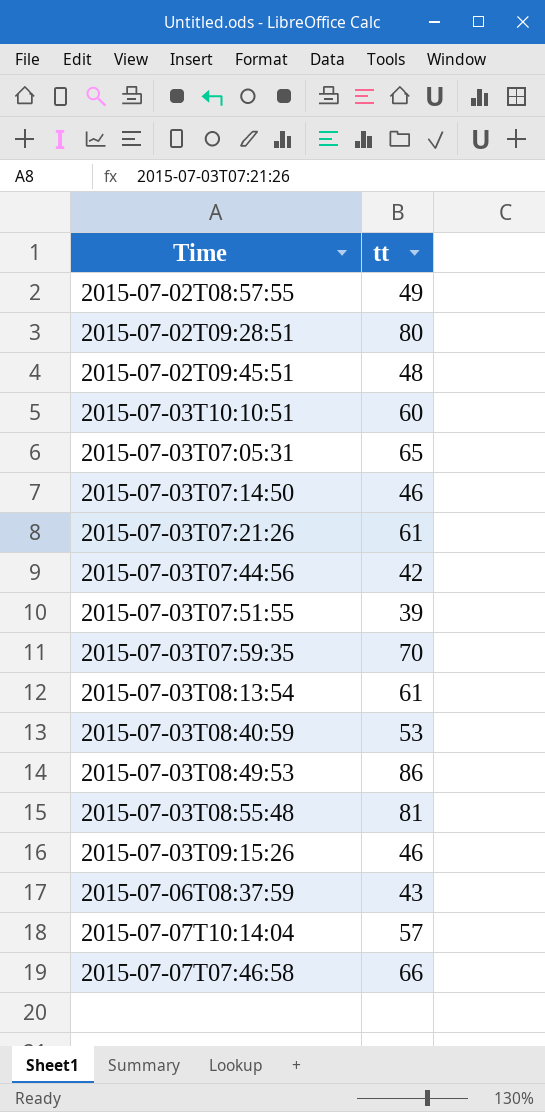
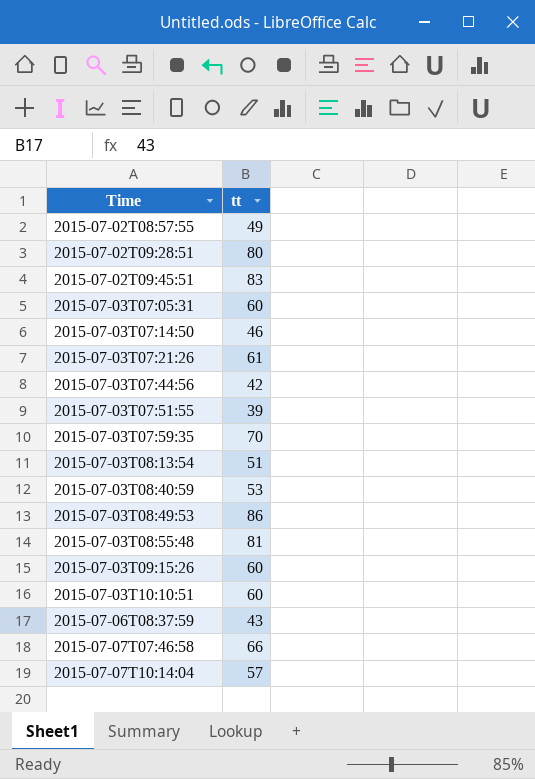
row order: none -> Time ascending
2015-07-02T09:45:51 | tt: 48 -> 83
2015-07-03T07:05:31 | tt: 65 -> 60
2015-07-03T08:13:54 | tt: 61 -> 51
2015-07-03T09:15:26 | tt: 46 -> 60

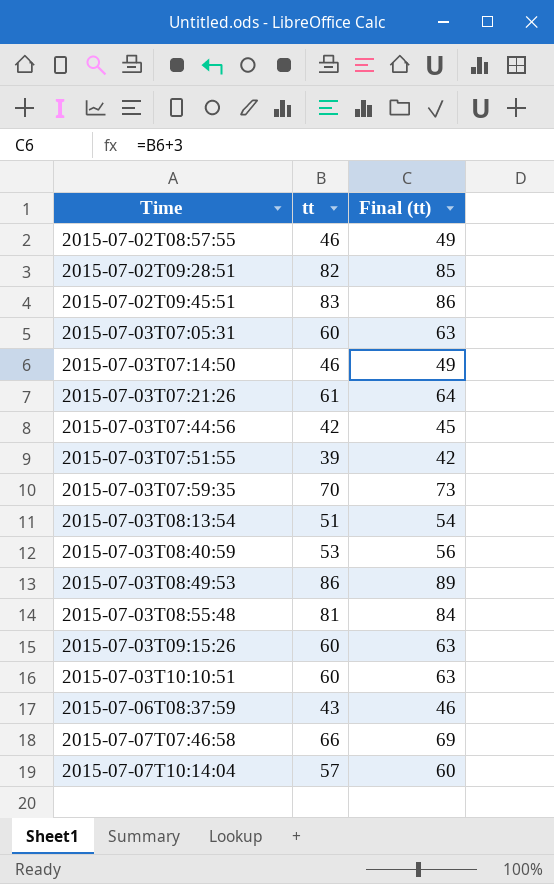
column Final (tt) | formula: none -> [tt] + 3
2015-07-02T08:57:55 | tt: 49 -> 46
2015-07-02T09:28:51 | tt: 80 -> 82

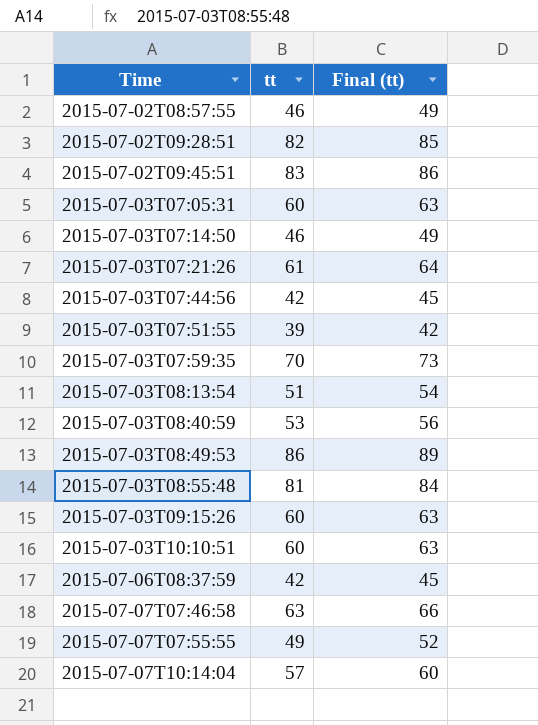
2015-07-06T08:37:59 | tt: 43 -> 42
2015-07-06T08:37:59 | Final (tt): 46 -> 45
2015-07-07T07:46:58 | tt: 66 -> 63
2015-07-07T07:46:58 | Final (tt): 69 -> 66
row 2015-07-07T07:55:55: none -> 49 | 52

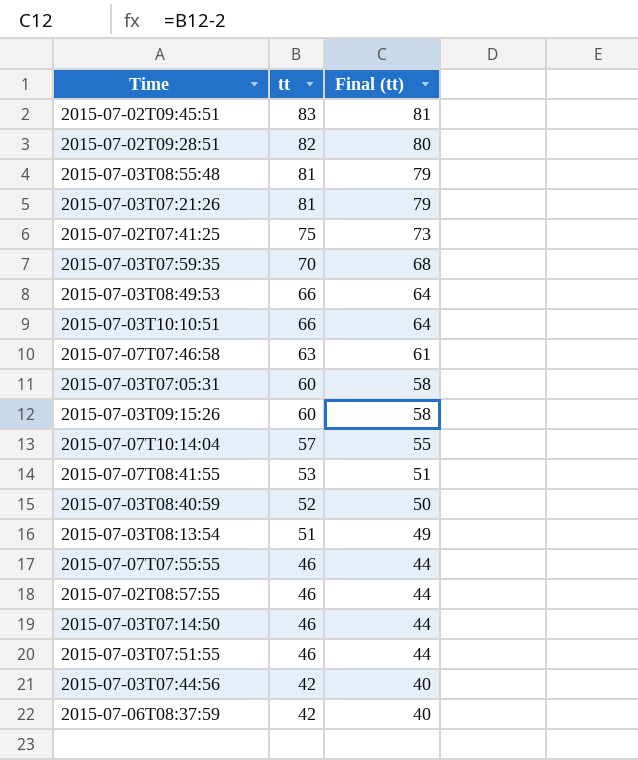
row order: Time ascending -> tt descending
column Final (tt) | formula: [tt] + 3 -> [tt] - 2
2015-07-03T07:21:26 | tt: 61 -> 81
row 2015-07-02T07:41:25: none -> 75 | 73
2015-07-03T08:49:53 | tt: 86 -> 66
2015-07-03T10:10:51 | tt: 60 -> 66
row 2015-07-07T08:41:55: none -> 53 | 51
2015-07-03T08:40:59 | tt: 53 -> 52
2015-07-07T07:55:55 | tt: 49 -> 46
2015-07-03T07:51:55 | tt: 39 -> 46

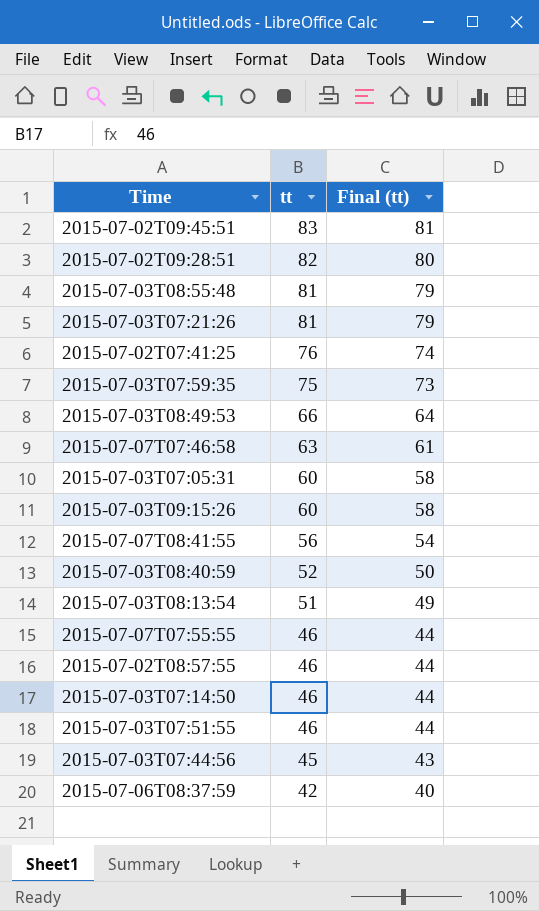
row 2015-07-03T10:10:51: 66 | 64 -> none
row 2015-07-07T10:14:04: 57 | 55 -> none
2015-07-02T07:41:25 | tt: 75 -> 76
2015-07-02T07:41:25 | Final (tt): 73 -> 74
2015-07-03T07:59:35 | tt: 70 -> 75
2015-07-03T07:59:35 | Final (tt): 68 -> 73
2015-07-07T08:41:55 | tt: 53 -> 56
2015-07-07T08:41:55 | Final (tt): 51 -> 54
2015-07-03T07:44:56 | tt: 42 -> 45
2015-07-03T07:44:56 | Final (tt): 40 -> 43

